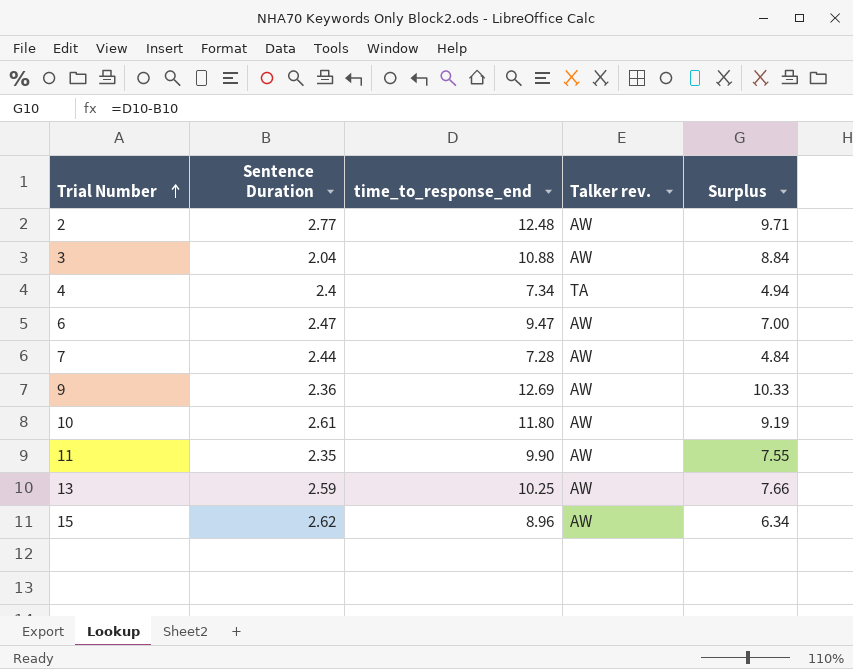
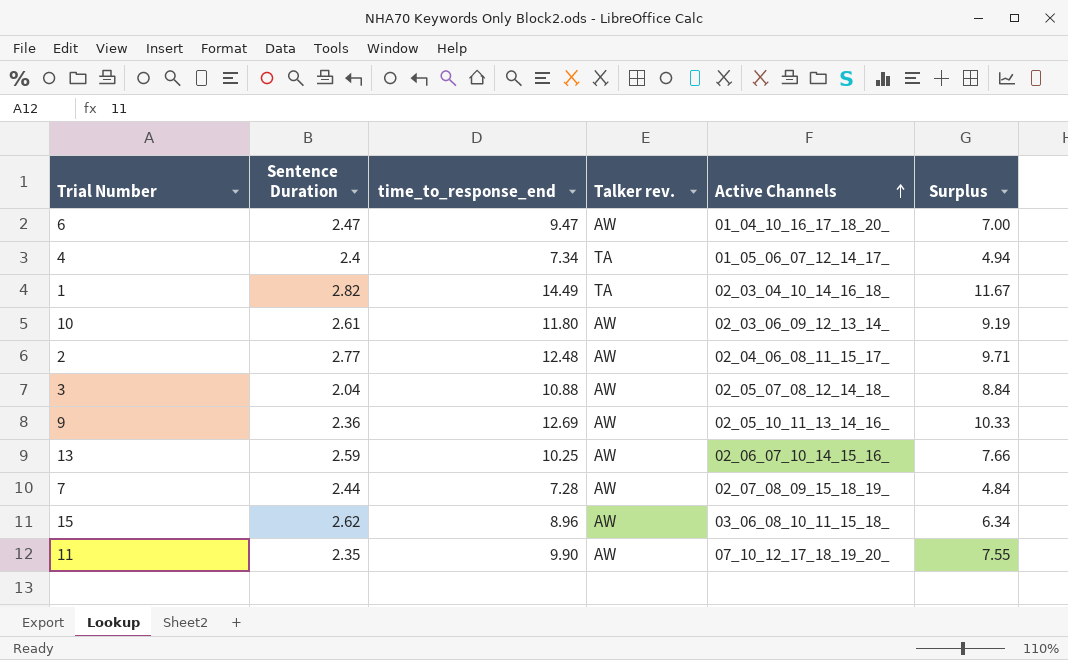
row order: Trial Number ascending -> Active Channels ascending
column Active Channels | position: none -> 5
row 1: none -> 2.82 | 14.49 | TA | 02_03_04_10_14_16_18_ | 11.67

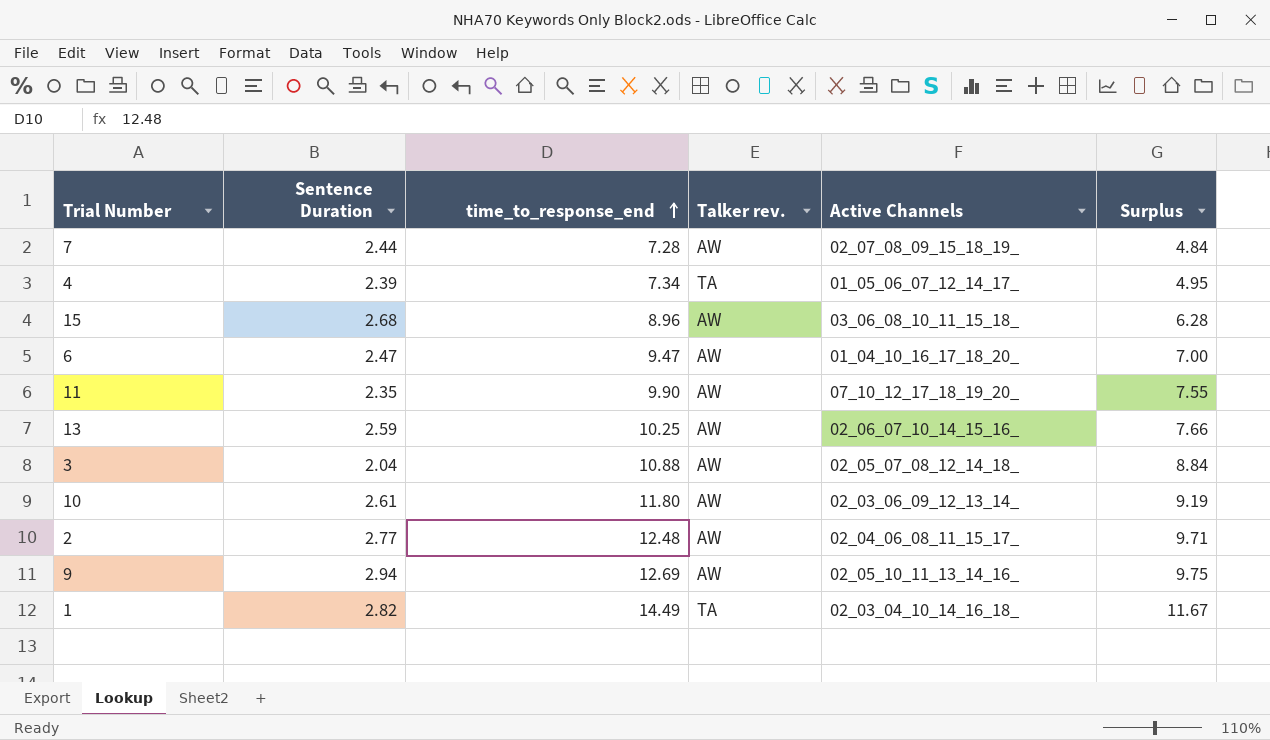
row order: Active Channels ascending -> time_to_response_end ascending
4 | Sentence Duration: 2.4 -> 2.39
4 | Surplus: 4.94 -> 4.95
15 | Sentence Duration: 2.62 -> 2.68
15 | Surplus: 6.34 -> 6.28
9 | Sentence Duration: 2.36 -> 2.94
9 | Surplus: 10.33 -> 9.75

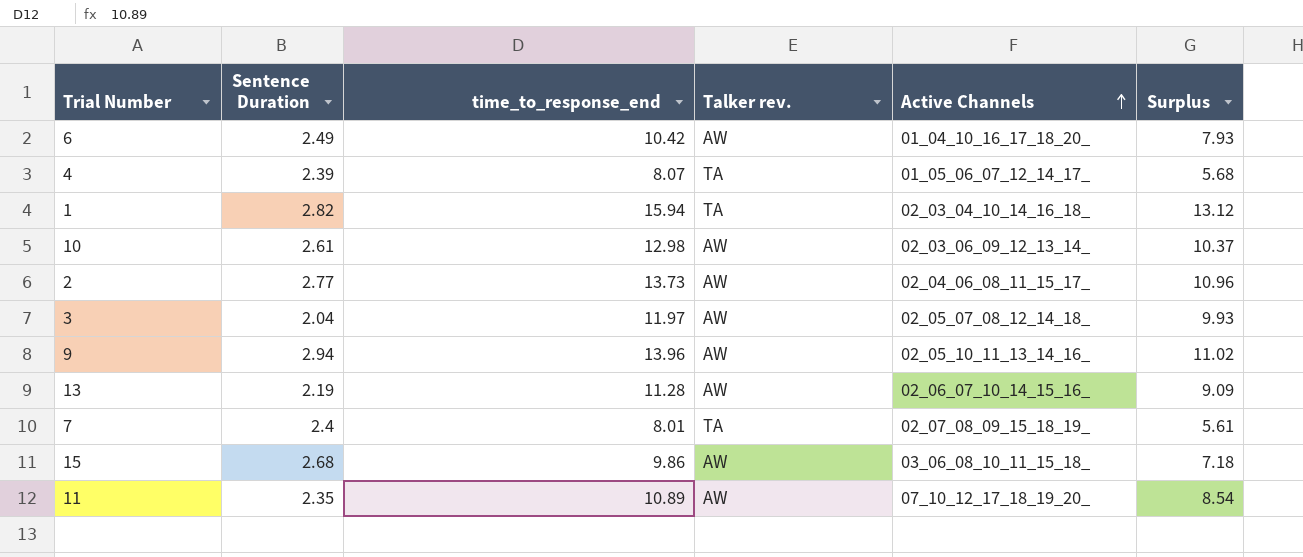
row order: time_to_response_end ascending -> Active Channels ascending
6 | Sentence Duration: 2.47 -> 2.49
6 | time_to_response_end: 9.47 -> 10.42
6 | Surplus: 7.00 -> 7.93
4 | time_to_response_end: 7.34 -> 8.07
4 | Surplus: 4.95 -> 5.68
1 | time_to_response_end: 14.49 -> 15.94
1 | Surplus: 11.67 -> 13.12
10 | time_to_response_end: 11.80 -> 12.98
10 | Surplus: 9.19 -> 10.37
2 | time_to_response_end: 12.48 -> 13.73
2 | Surplus: 9.71 -> 10.96
3 | time_to_response_end: 10.88 -> 11.97
3 | Surplus: 8.84 -> 9.93
9 | time_to_response_end: 12.69 -> 13.96
9 | Surplus: 9.75 -> 11.02
13 | Sentence Duration: 2.59 -> 2.19
13 | time_to_response_end: 10.25 -> 11.28
13 | Surplus: 7.66 -> 9.09
7 | Sentence Duration: 2.44 -> 2.4
7 | time_to_response_end: 7.28 -> 8.01
7 | Talker rev.: AW -> TA
7 | Surplus: 4.84 -> 5.61
15 | time_to_response_end: 8.96 -> 9.86
15 | Surplus: 6.28 -> 7.18
11 | time_to_response_end: 9.90 -> 10.89
11 | Surplus: 7.55 -> 8.54

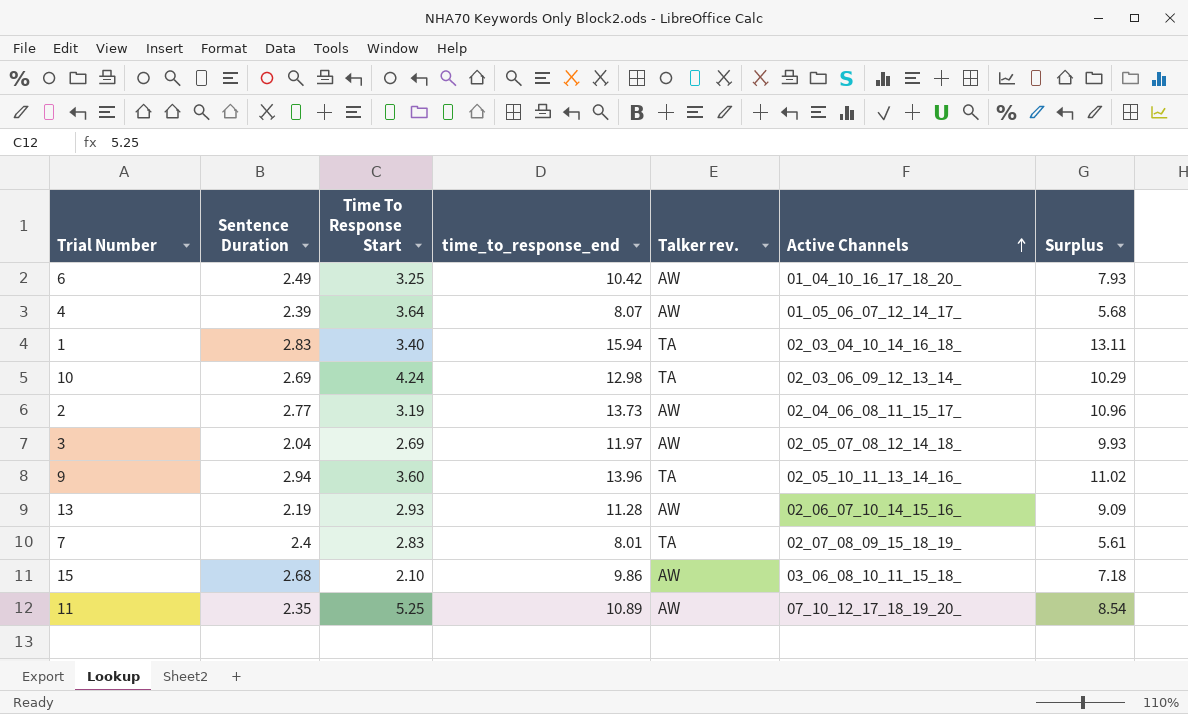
column Time To Response Start | position: none -> 3
4 | Talker rev.: TA -> AW
1 | Sentence Duration: 2.82 -> 2.83
1 | Surplus: 13.12 -> 13.11
10 | Sentence Duration: 2.61 -> 2.69
10 | Talker rev.: AW -> TA
10 | Surplus: 10.37 -> 10.29
9 | Talker rev.: AW -> TA

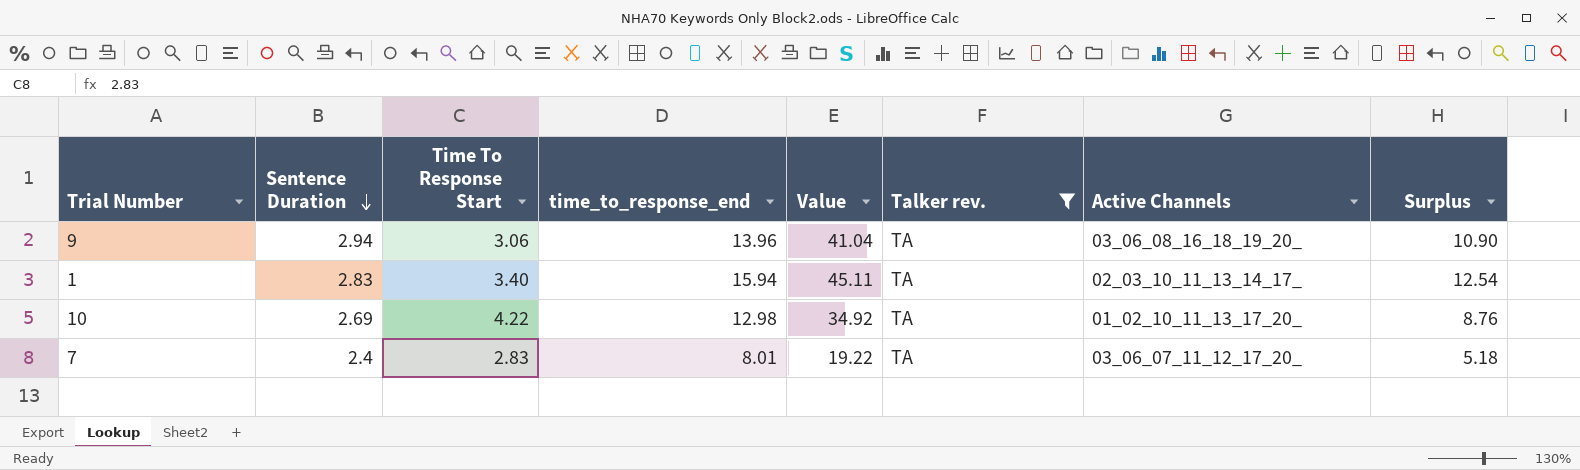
filter: none -> Talker rev. = TA
row order: Active Channels ascending -> Sentence Duration descending
column Value | formula: none -> [Sentence Duration] * [time_to_response_end]
column Surplus | formula: [time_to_response_end] - [Sentence Duration] -> [time_to_response_end] - [Time To Response Start]
9 | Time To Response Start: 3.60 -> 3.06
9 | Active Channels: 02_05_10_11_13_14_16_ -> 03_06_08_16_18_19_20_
1 | Active Channels: 02_03_04_10_14_16_18_ -> 02_03_10_11_13_14_17_
10 | Time To Response Start: 4.24 -> 4.22
10 | Active Channels: 02_03_06_09_12_13_14_ -> 01_02_10_11_13_17_20_
7 | Active Channels: 02_07_08_09_15_18_19_ -> 03_06_07_11_12_17_20_

